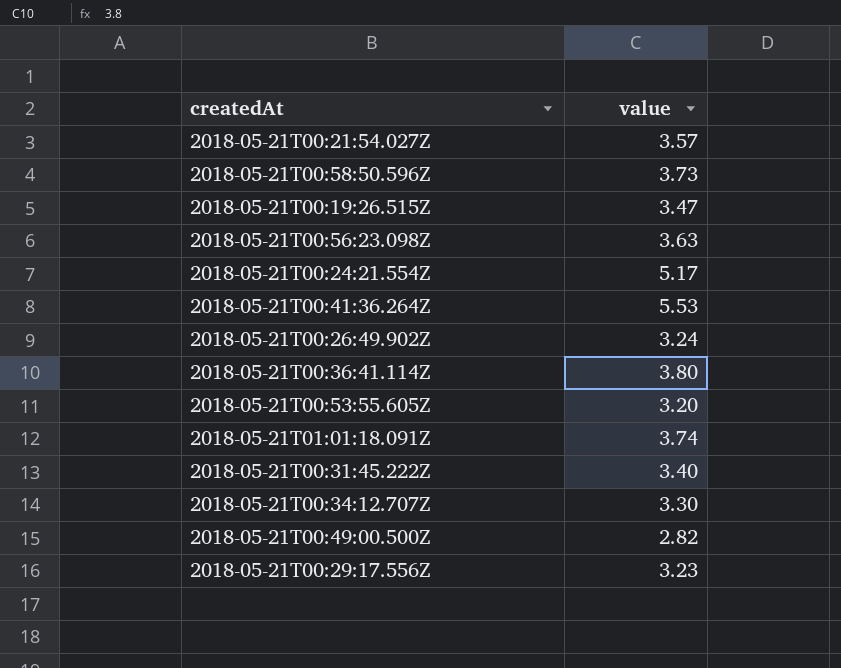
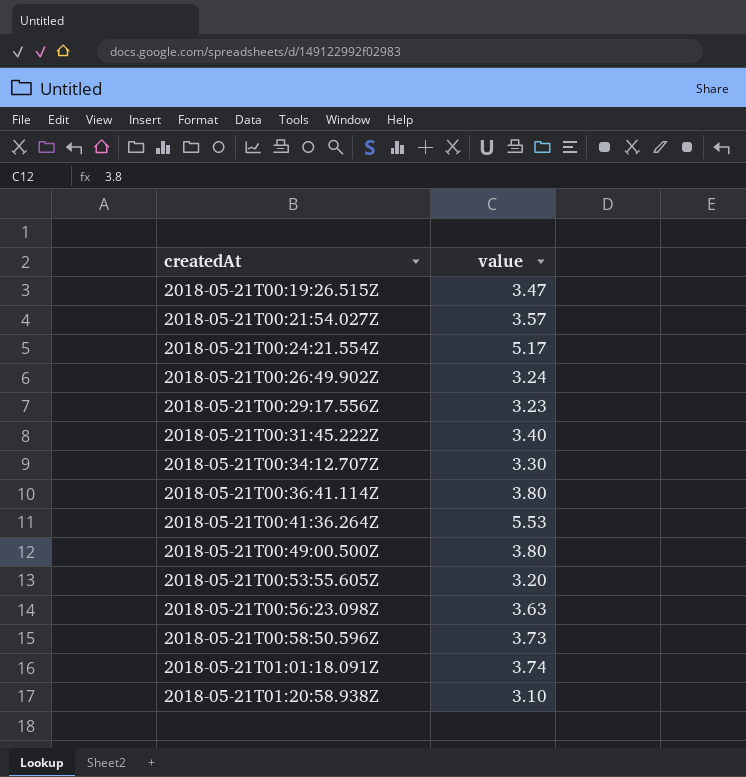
row order: none -> createdAt ascending
2018-05-21T00:49:00.500Z | value: 2.82 -> 3.80
row 2018-05-21T01:20:58.938Z: none -> 3.10

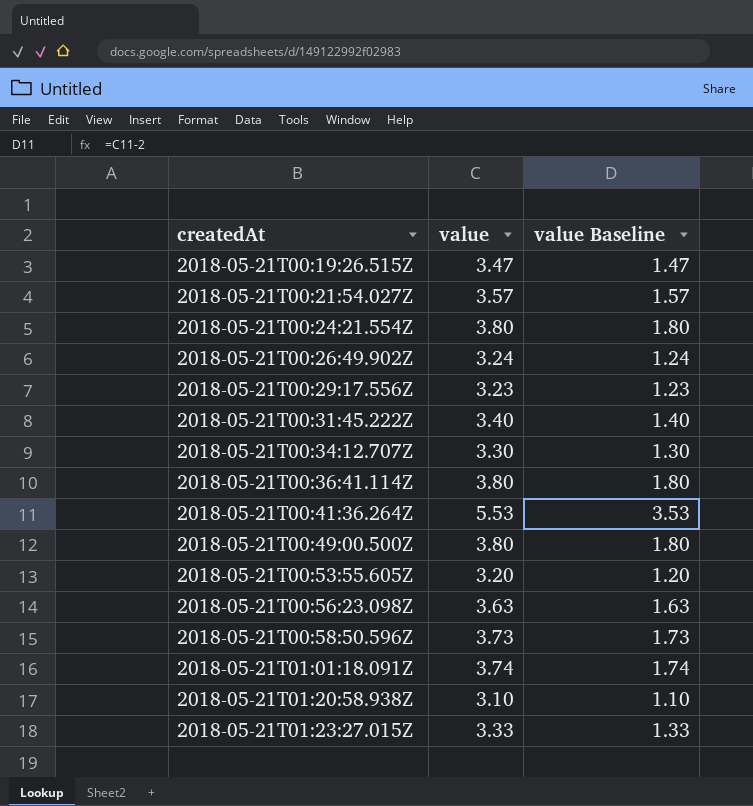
column value Baseline | formula: none -> [value] - 2
2018-05-21T00:24:21.554Z | value: 5.17 -> 3.80
row 2018-05-21T01:23:27.015Z: none -> 3.33 | 1.33

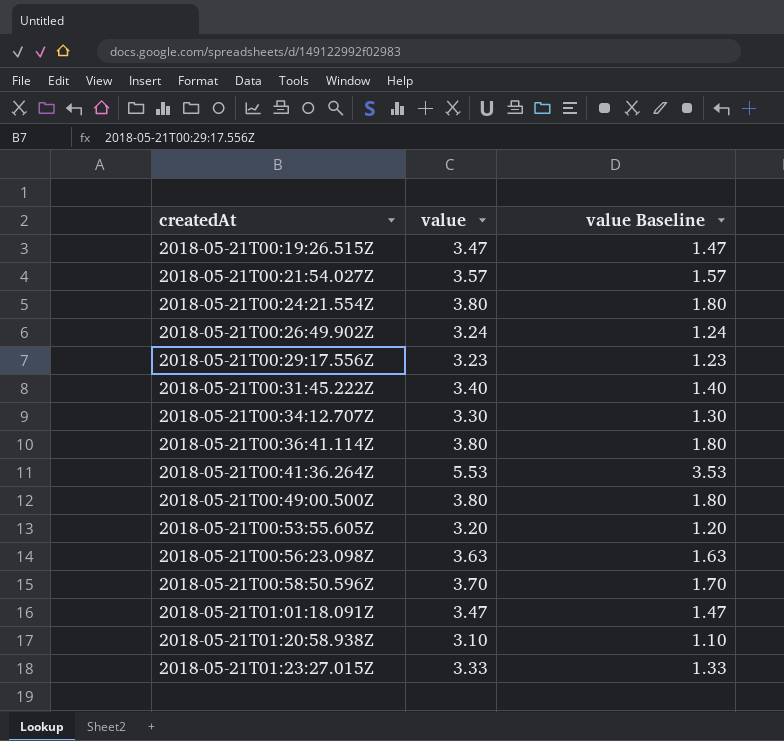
2018-05-21T00:58:50.596Z | value: 3.73 -> 3.70
2018-05-21T00:58:50.596Z | value Baseline: 1.73 -> 1.70
2018-05-21T01:01:18.091Z | value: 3.74 -> 3.47
2018-05-21T01:01:18.091Z | value Baseline: 1.74 -> 1.47

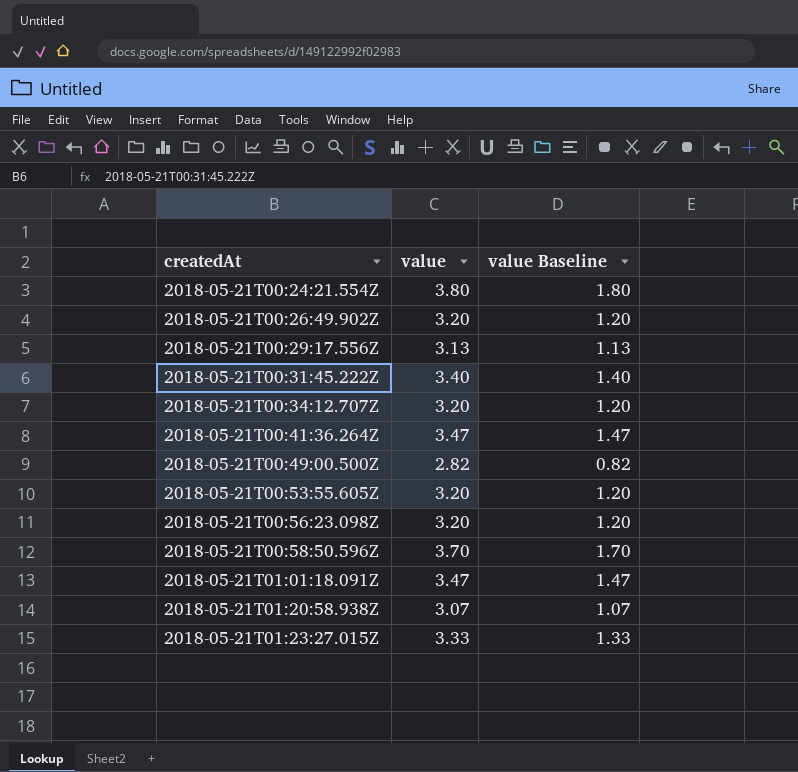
row 2018-05-21T00:19:26.515Z: 3.47 | 1.47 -> none
row 2018-05-21T00:21:54.027Z: 3.57 | 1.57 -> none
row 2018-05-21T00:36:41.114Z: 3.80 | 1.80 -> none
2018-05-21T00:26:49.902Z | value: 3.24 -> 3.20
2018-05-21T00:26:49.902Z | value Baseline: 1.24 -> 1.20
2018-05-21T00:29:17.556Z | value: 3.23 -> 3.13
2018-05-21T00:29:17.556Z | value Baseline: 1.23 -> 1.13
2018-05-21T00:34:12.707Z | value: 3.30 -> 3.20
2018-05-21T00:34:12.707Z | value Baseline: 1.30 -> 1.20
2018-05-21T00:41:36.264Z | value: 5.53 -> 3.47
2018-05-21T00:41:36.264Z | value Baseline: 3.53 -> 1.47
2018-05-21T00:49:00.500Z | value: 3.80 -> 2.82
2018-05-21T00:49:00.500Z | value Baseline: 1.80 -> 0.82
2018-05-21T00:56:23.098Z | value: 3.63 -> 3.20
2018-05-21T00:56:23.098Z | value Baseline: 1.63 -> 1.20
2018-05-21T01:20:58.938Z | value: 3.10 -> 3.07
2018-05-21T01:20:58.938Z | value Baseline: 1.10 -> 1.07

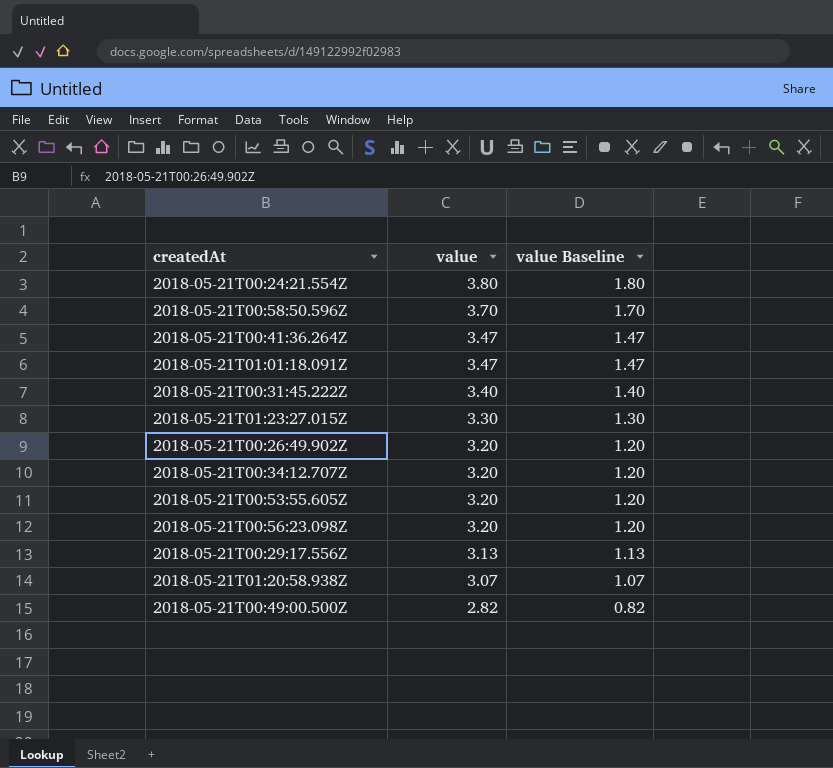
row order: createdAt ascending -> value descending
2018-05-21T01:23:27.015Z | value: 3.33 -> 3.30
2018-05-21T01:23:27.015Z | value Baseline: 1.33 -> 1.30

